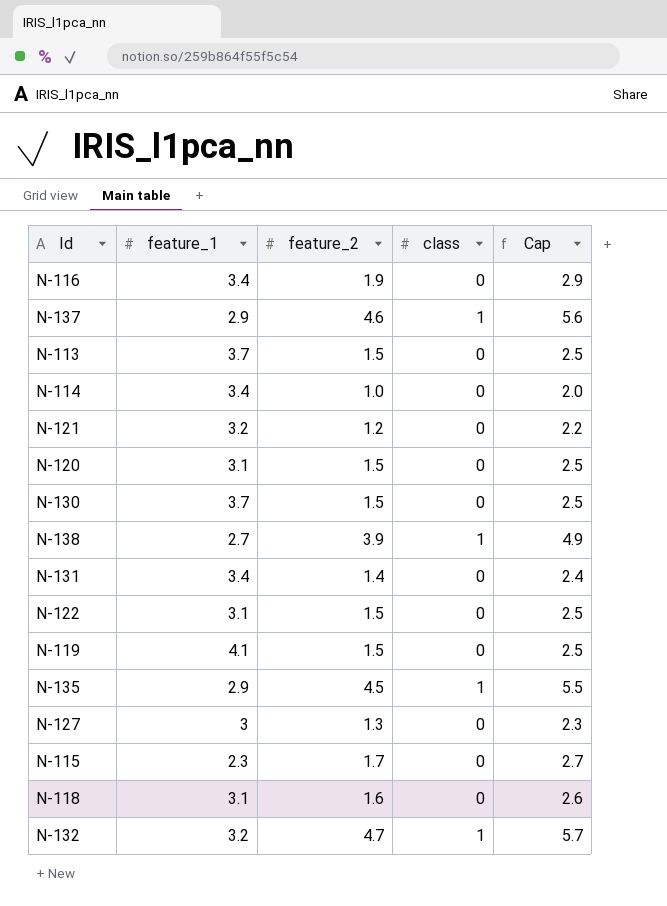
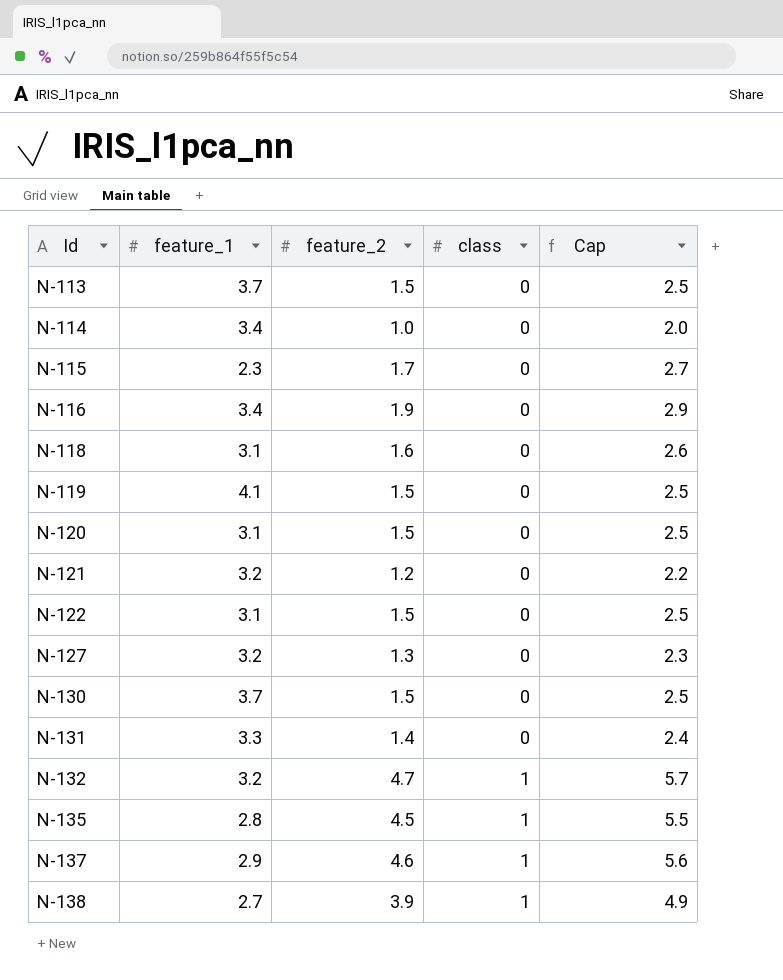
row order: none -> Id ascending
N-127 | feature_1: 3 -> 3.2
N-131 | feature_1: 3.4 -> 3.3
N-135 | feature_1: 2.9 -> 2.8

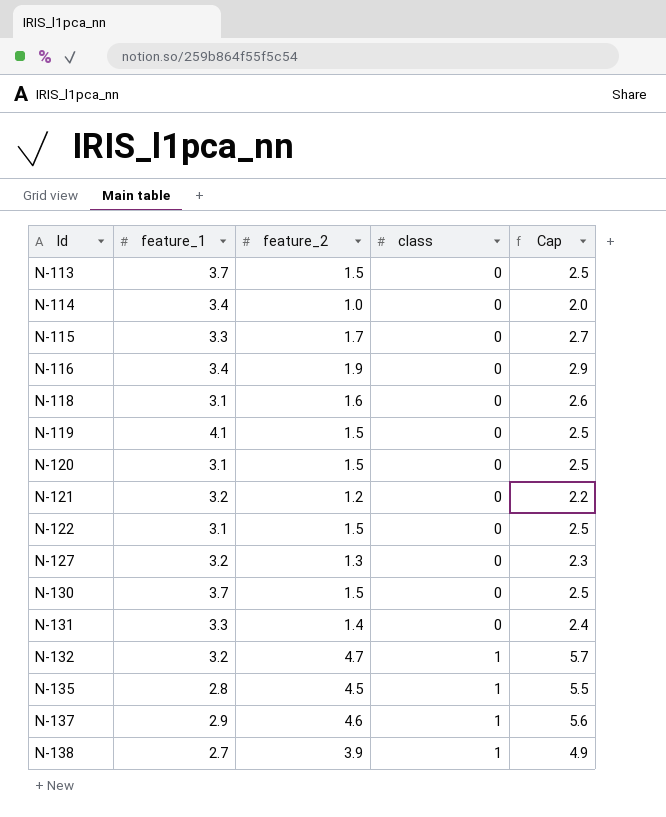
N-115 | feature_1: 2.3 -> 3.3

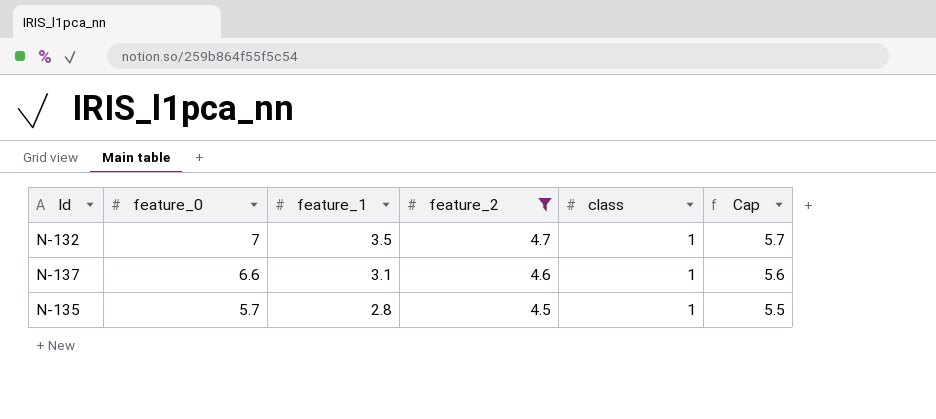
filter: none -> feature_2 >= 4.5
row order: Id ascending -> feature_0 descending
column feature_0 | position: none -> 2
N-132 | feature_1: 3.2 -> 3.5
N-137 | feature_1: 2.9 -> 3.1

